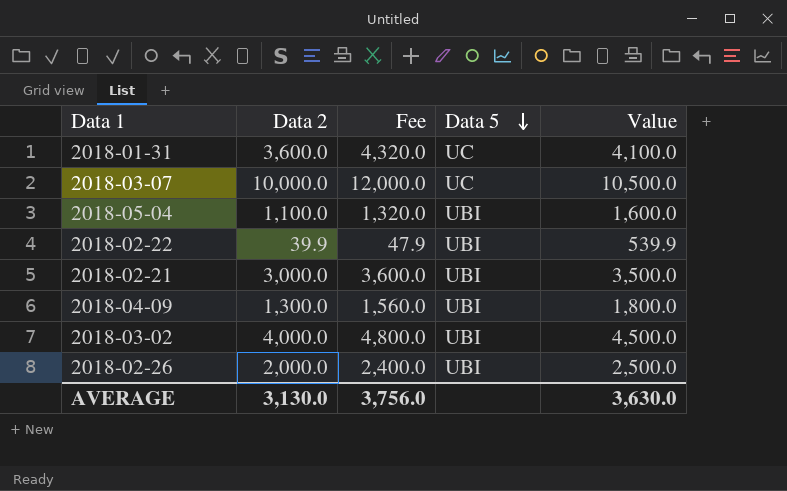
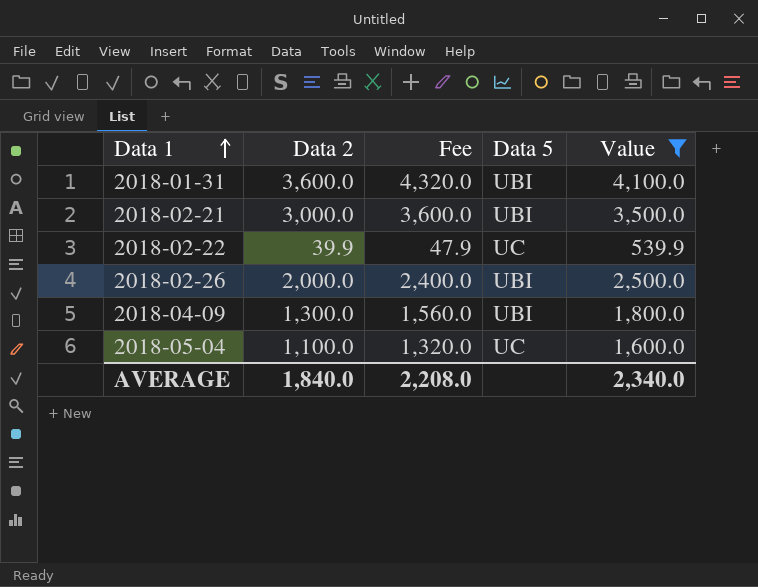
filter: none -> Value <= 4,100.0
row order: Data 5 descending -> Data 1 ascending
2018-01-31 | Data 5: UC -> UBI
2018-02-22 | Data 5: UBI -> UC
2018-05-04 | Data 5: UBI -> UC
AVERAGE | Data 2: 3,130.0 -> 1,840.0
AVERAGE | Fee: 3,756.0 -> 2,208.0
AVERAGE | Value: 3,630.0 -> 2,340.0

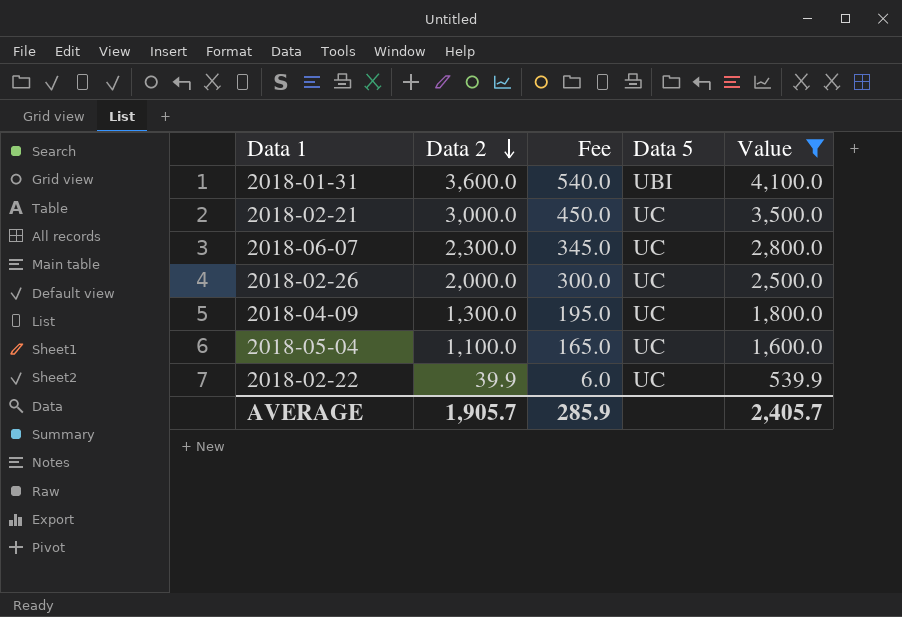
row order: Data 1 ascending -> Data 2 descending
column Fee | formula: [Data 2] * 1.2 -> [Data 2] * 0.15
2018-02-21 | Data 5: UBI -> UC
row 2018-06-07: none -> 2,300.0 | 345.0 | UC | 2,800.0
2018-02-26 | Data 5: UBI -> UC
2018-04-09 | Data 5: UBI -> UC
AVERAGE | Data 2: 1,840.0 -> 1,905.7
AVERAGE | Fee: 2,208.0 -> 285.9
AVERAGE | Value: 2,340.0 -> 2,405.7

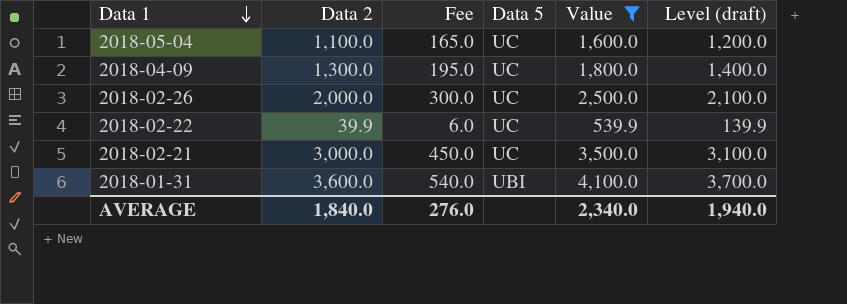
row order: Data 2 descending -> Data 1 descending
column Level (draft) | formula: none -> [Data 2] + 100
row 2018-06-07: 2,300.0 | 345.0 | UC | 2,800.0 -> none
AVERAGE | Data 2: 1,905.7 -> 1,840.0
AVERAGE | Fee: 285.9 -> 276.0
AVERAGE | Value: 2,405.7 -> 2,340.0

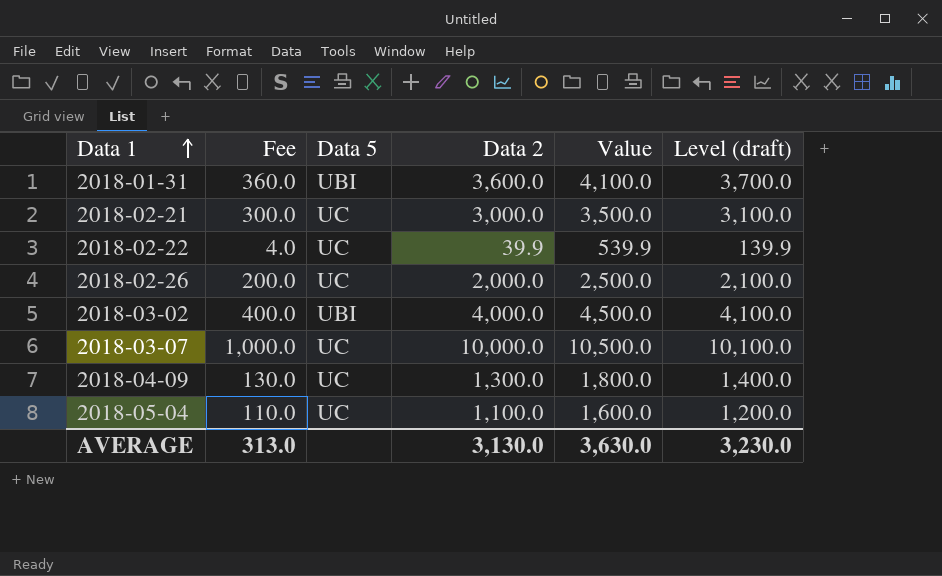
filter: Value <= 4,100.0 -> none
row order: Data 1 descending -> Data 1 ascending
column Fee | formula: [Data 2] * 0.15 -> [Data 2] * 0.1
column Data 2 | position: 2 -> 4
AVERAGE | Fee: 276.0 -> 313.0
AVERAGE | Data 2: 1,840.0 -> 3,130.0
AVERAGE | Value: 2,340.0 -> 3,630.0
AVERAGE | Level (draft): 1,940.0 -> 3,230.0

